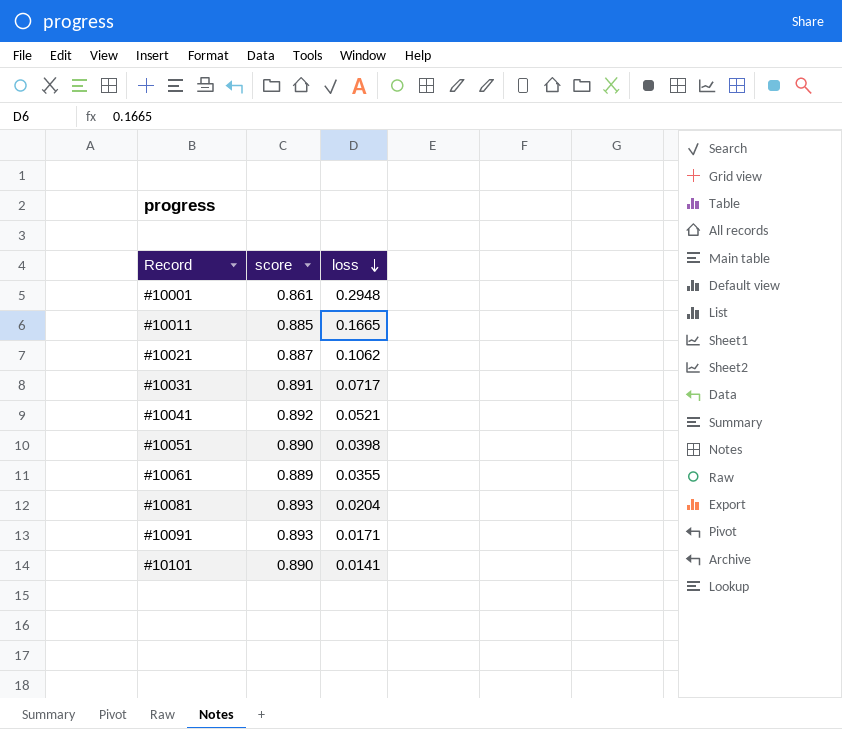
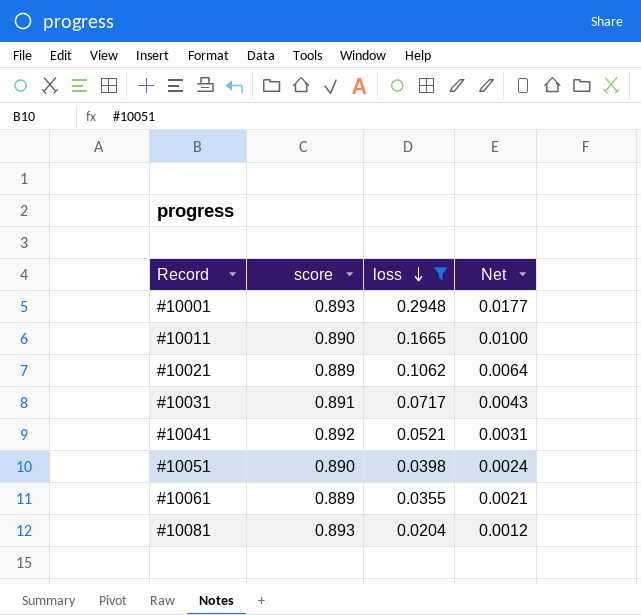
filter: none -> loss >= 0.0204
column Net | formula: none -> [loss] * 0.06
#10001 | score: 0.861 -> 0.893
#10011 | score: 0.885 -> 0.890
#10021 | score: 0.887 -> 0.889

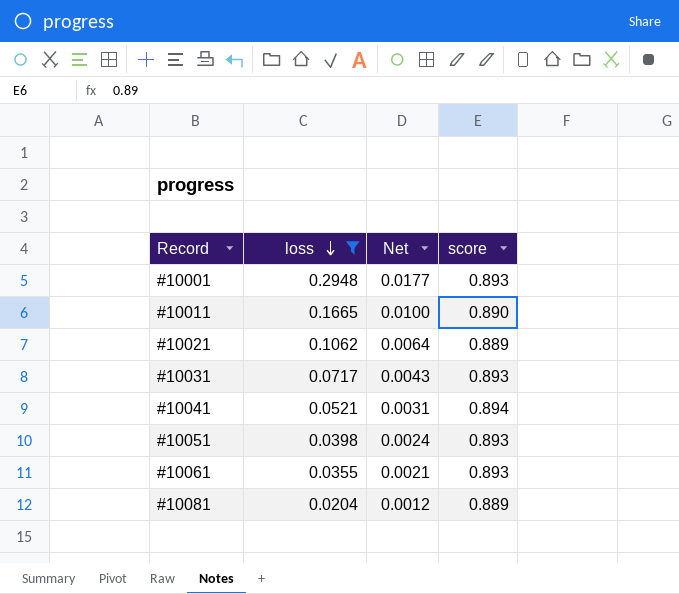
column score | position: 2 -> 4
#10031 | score: 0.891 -> 0.893
#10041 | score: 0.892 -> 0.894
#10051 | score: 0.890 -> 0.893
#10061 | score: 0.889 -> 0.893
#10081 | score: 0.893 -> 0.889

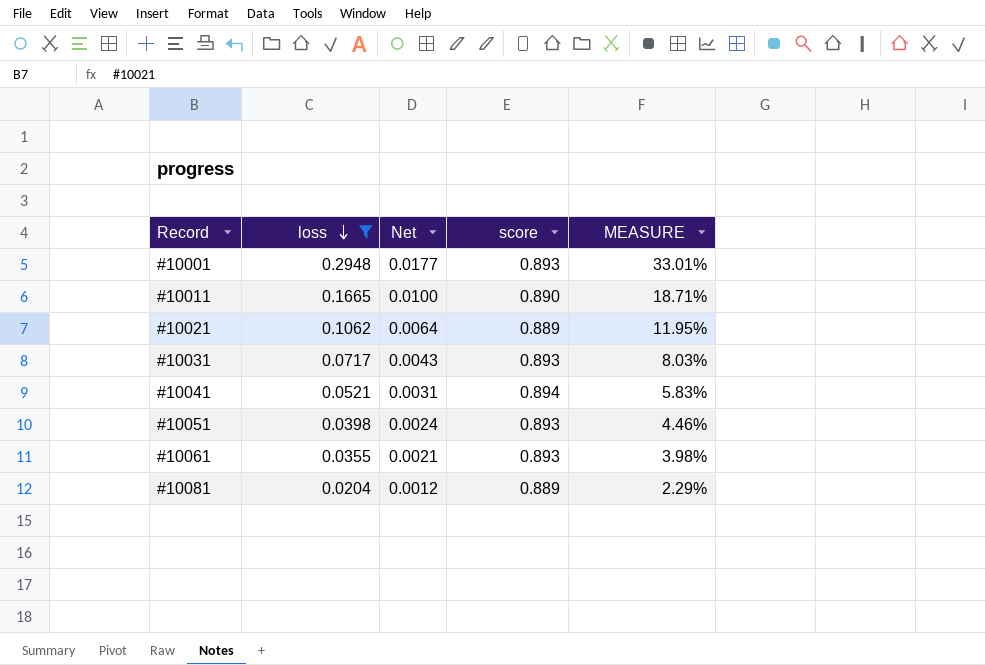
column MEASURE | formula: none -> [loss] / [score]

